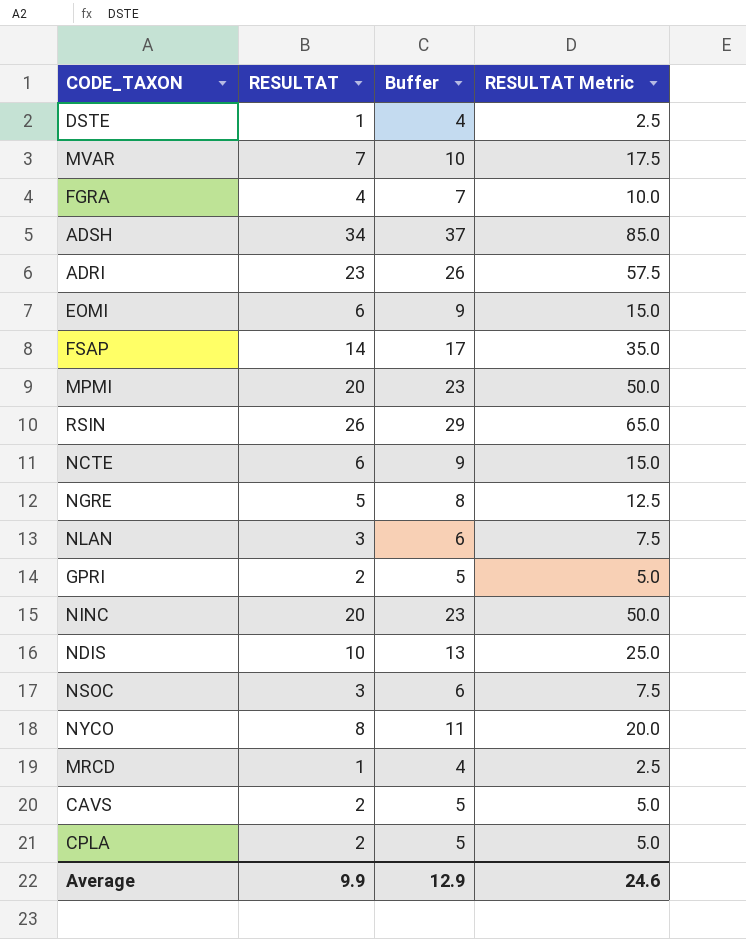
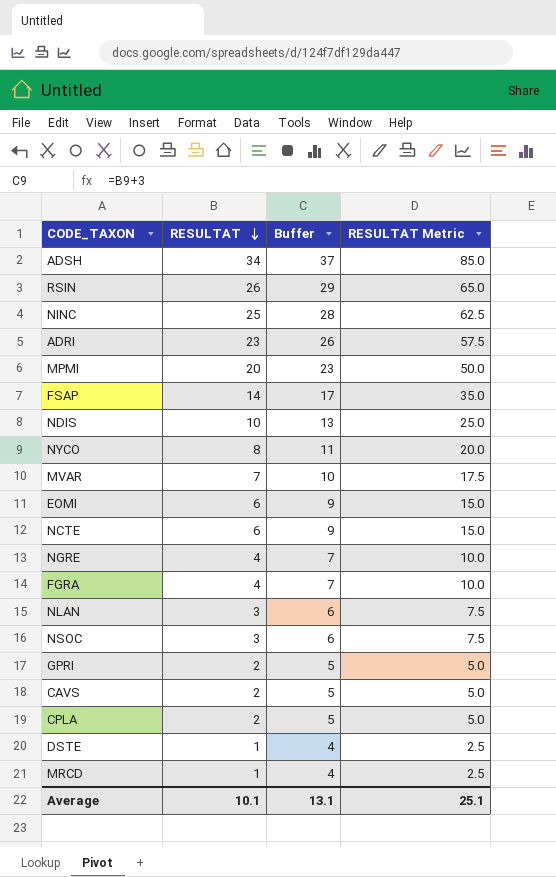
row order: none -> RESULTAT descending
NINC | RESULTAT: 20 -> 25
NINC | Buffer: 23 -> 28
NINC | RESULTAT Metric: 50.0 -> 62.5
NGRE | RESULTAT: 5 -> 4
NGRE | Buffer: 8 -> 7
NGRE | RESULTAT Metric: 12.5 -> 10.0
Average | RESULTAT: 9.9 -> 10.1
Average | Buffer: 12.9 -> 13.1
Average | RESULTAT Metric: 24.6 -> 25.1

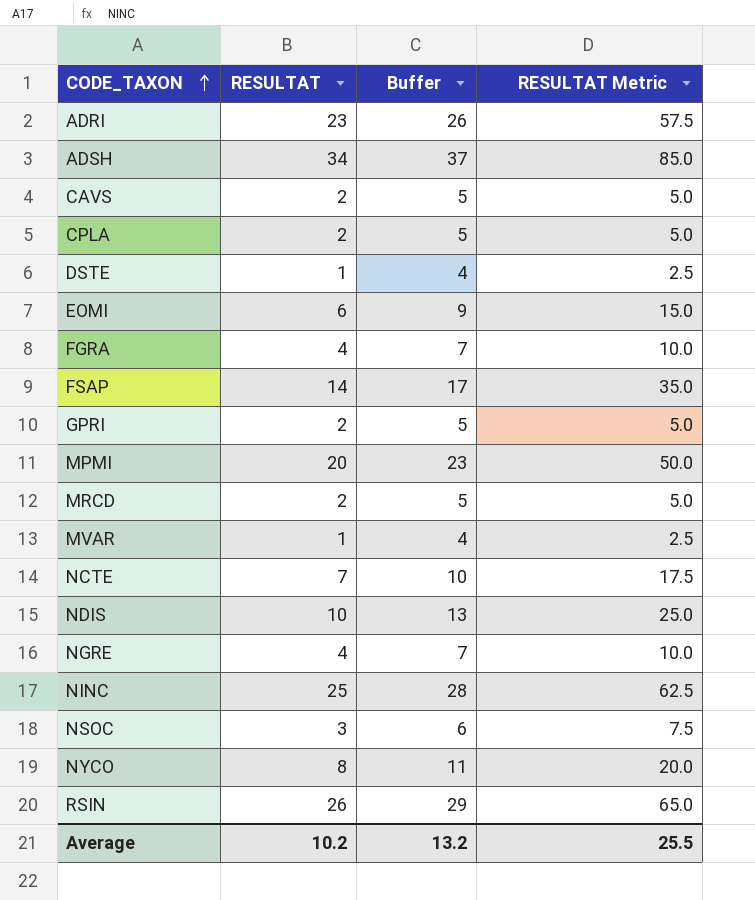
row order: RESULTAT descending -> CODE_TAXON ascending
row NLAN: 3 | 6 | 7.5 -> none
MRCD | RESULTAT: 1 -> 2
MRCD | Buffer: 4 -> 5
MRCD | RESULTAT Metric: 2.5 -> 5.0
MVAR | RESULTAT: 7 -> 1
MVAR | Buffer: 10 -> 4
MVAR | RESULTAT Metric: 17.5 -> 2.5
NCTE | RESULTAT: 6 -> 7
NCTE | Buffer: 9 -> 10
NCTE | RESULTAT Metric: 15.0 -> 17.5
Average | RESULTAT: 10.1 -> 10.2
Average | Buffer: 13.1 -> 13.2
Average | RESULTAT Metric: 25.1 -> 25.5

